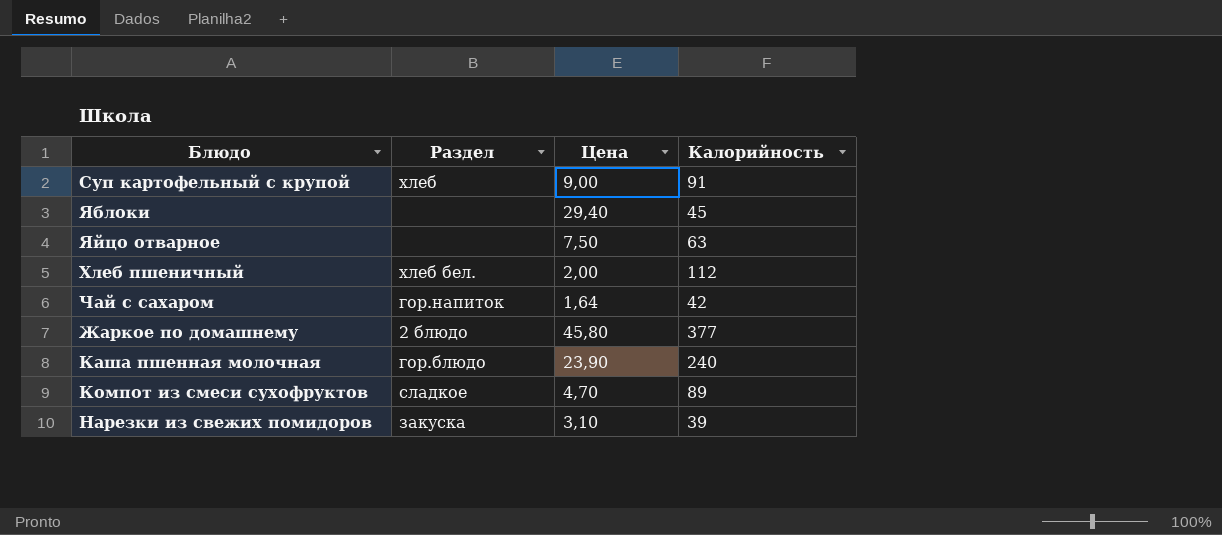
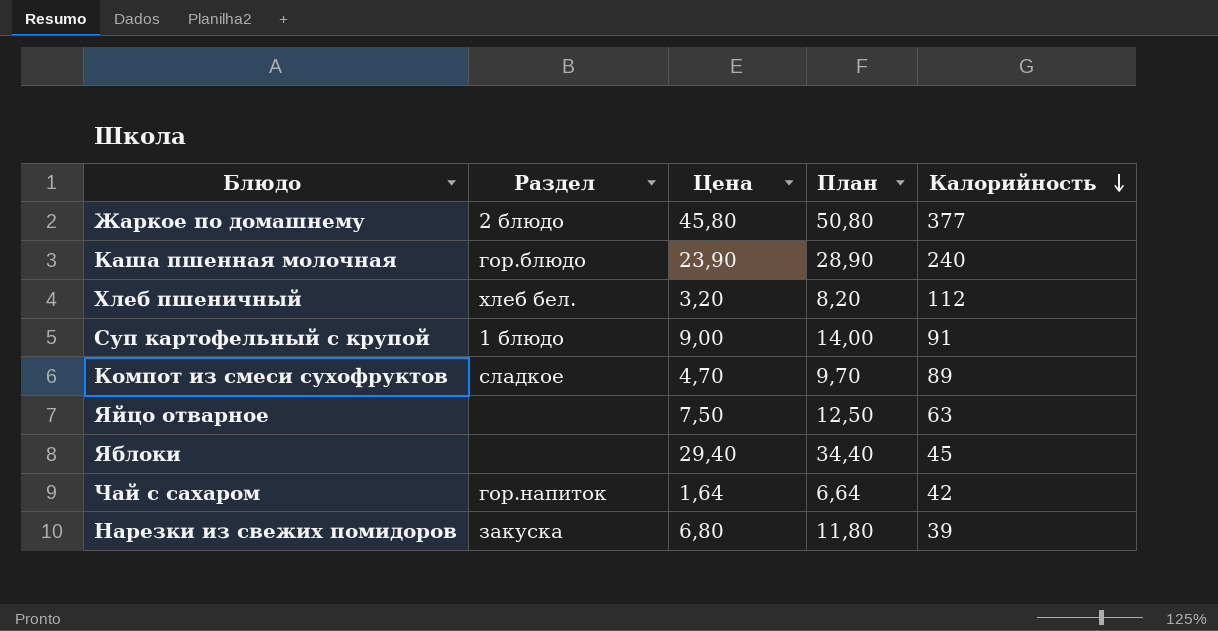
row order: none -> Калорийность descending
column План | formula: none -> [Цена] + 5
Хлеб пшеничный | Цена: 2,00 -> 3,20
Суп картофельный с крупой | Раздел: хлеб -> 1 блюдо
Нарезки из свежих помидоров | Цена: 3,10 -> 6,80

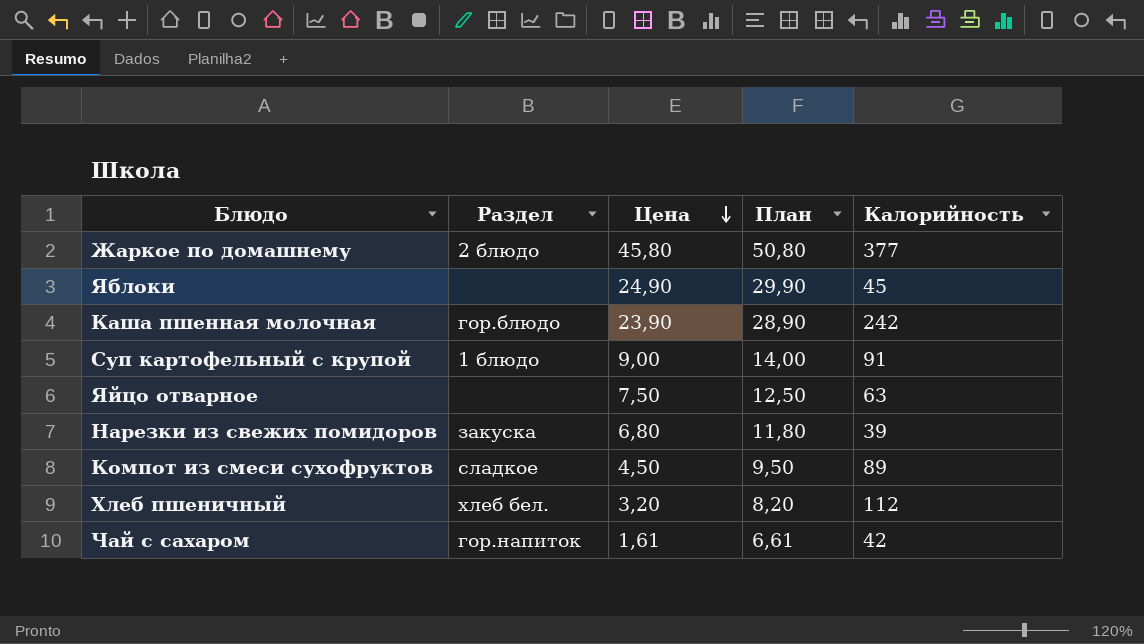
row order: Калорийность descending -> Цена descending
Яблоки | Цена: 29,40 -> 24,90
Яблоки | План: 34,40 -> 29,90
Каша пшенная молочная | Калорийность: 240 -> 242
Компот из смеси сухофруктов | Цена: 4,70 -> 4,50
Компот из смеси сухофруктов | План: 9,70 -> 9,50
Чай с сахаром | Цена: 1,64 -> 1,61
Чай с сахаром | План: 6,64 -> 6,61

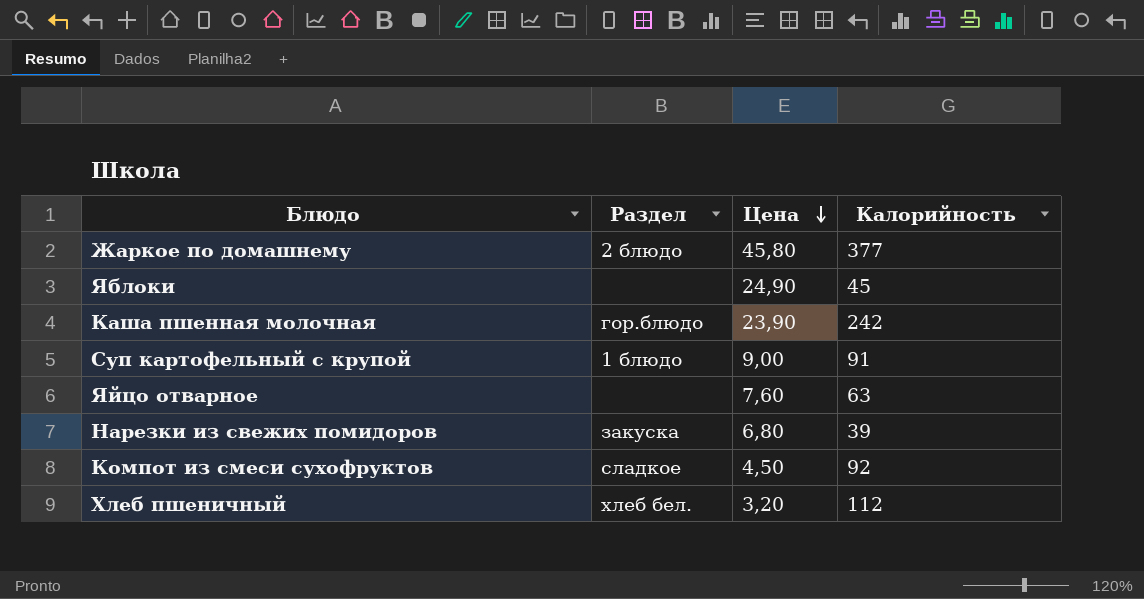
column План | formula: [Цена] + 5 -> none
row Чай с сахаром: гор.напиток | 1,61 | 6,61 | 42 -> none
Яйцо отварное | Цена: 7,50 -> 7,60
Компот из смеси сухофруктов | Калорийность: 89 -> 92

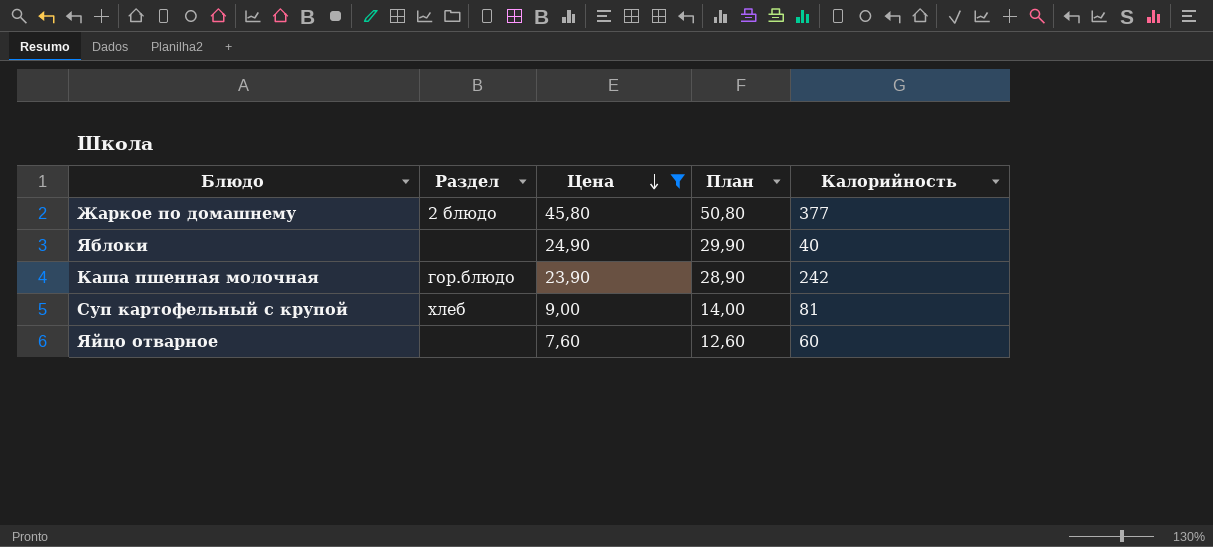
filter: none -> Цена >= 7,60
column План | formula: none -> [Цена] + 5
Яблоки | Калорийность: 45 -> 40
Суп картофельный с крупой | Раздел: 1 блюдо -> хлеб
Суп картофельный с крупой | Калорийность: 91 -> 81
Яйцо отварное | Калорийность: 63 -> 60

